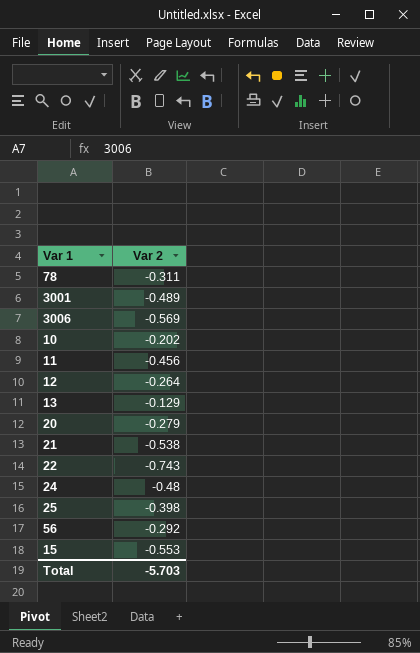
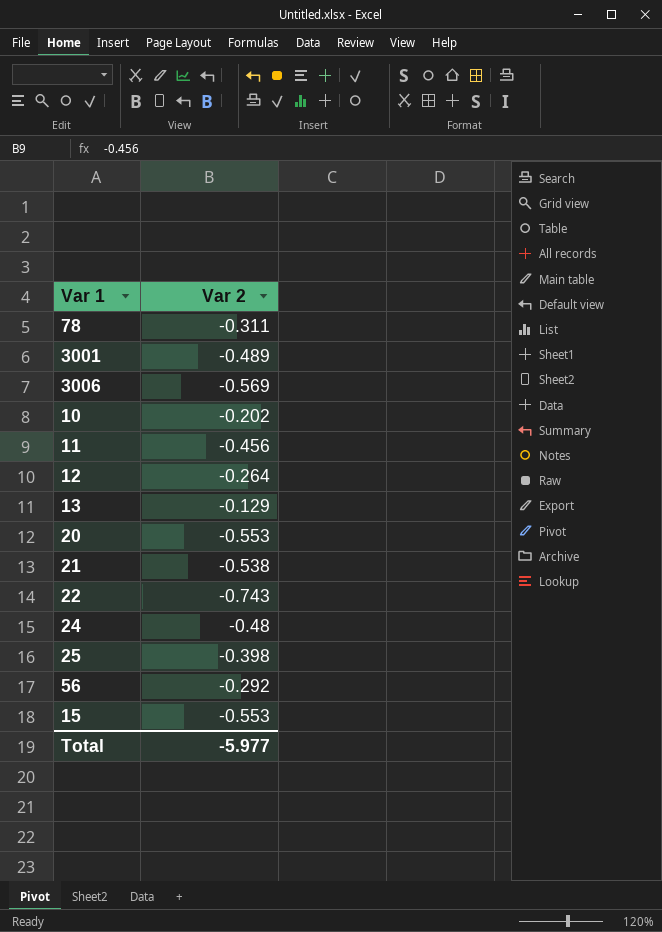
20 | Var 2: -0.279 -> -0.553
Total | Var 2: -5.703 -> -5.977

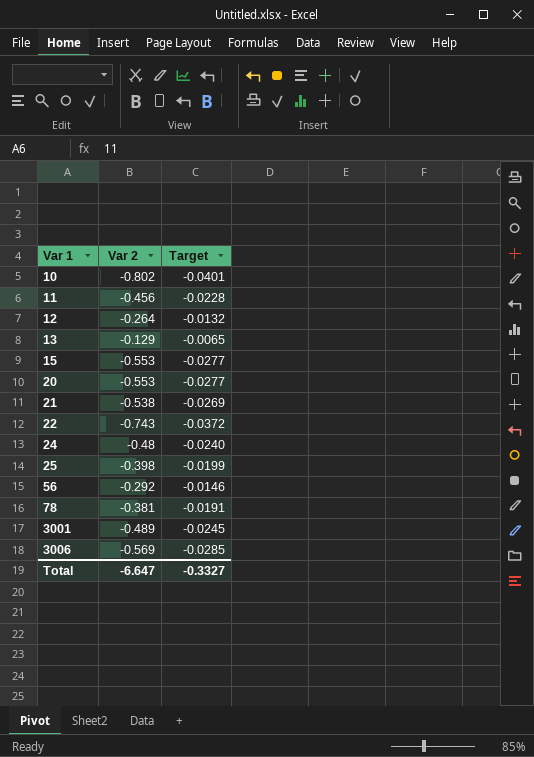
row order: none -> Var 1 ascending
column Target | formula: none -> [Var 2] * 0.05
10 | Var 2: -0.202 -> -0.802
78 | Var 2: -0.311 -> -0.381
Total | Var 2: -5.977 -> -6.647

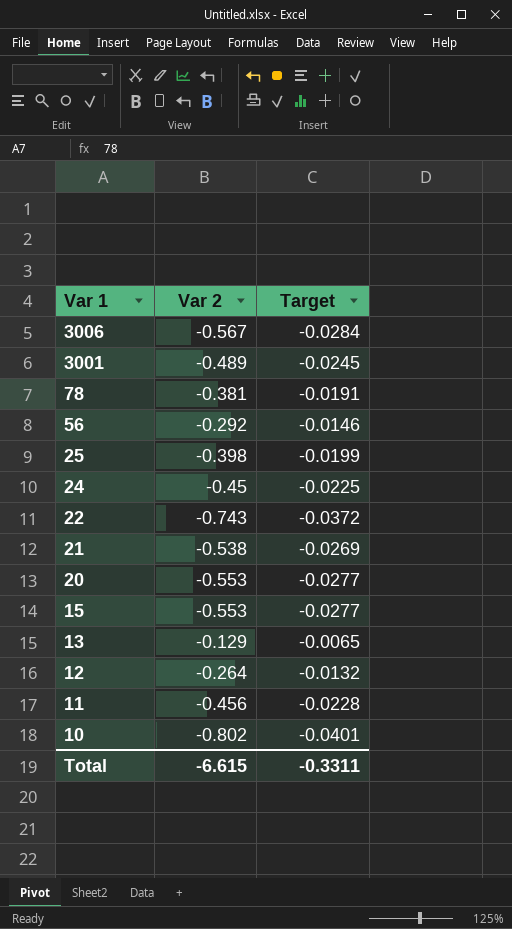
row order: Var 1 ascending -> Var 1 descending
3006 | Var 2: -0.569 -> -0.567
3006 | Target: -0.0285 -> -0.0284
24 | Var 2: -0.48 -> -0.45
24 | Target: -0.0240 -> -0.0225
Total | Var 2: -6.647 -> -6.615
Total | Target: -0.3327 -> -0.3311

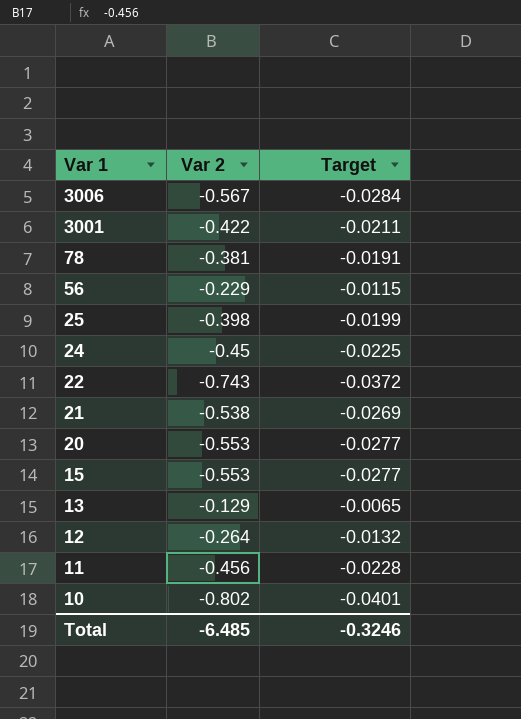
3001 | Var 2: -0.489 -> -0.422
3001 | Target: -0.0245 -> -0.0211
56 | Var 2: -0.292 -> -0.229
56 | Target: -0.0146 -> -0.0115
Total | Var 2: -6.615 -> -6.485
Total | Target: -0.3311 -> -0.3246

